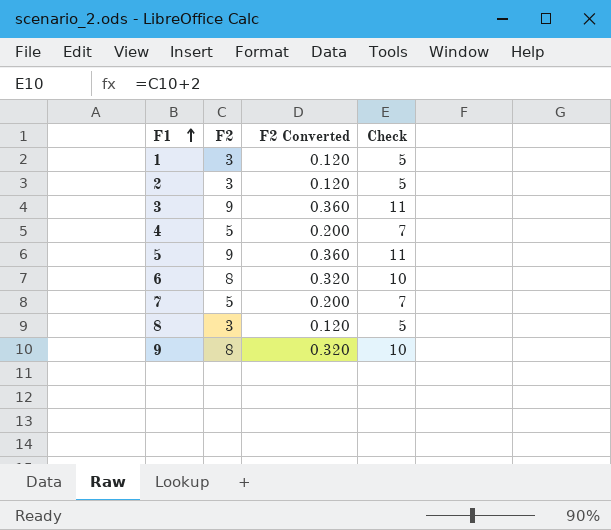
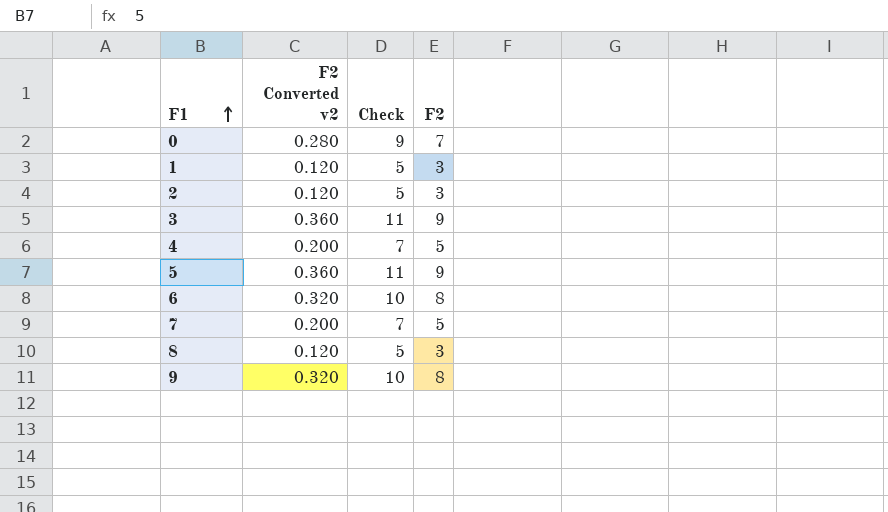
column name: F2 Converted -> F2 Converted v2
column F2 | position: 2 -> 4
row 0: none -> 0.280 | 9 | 7

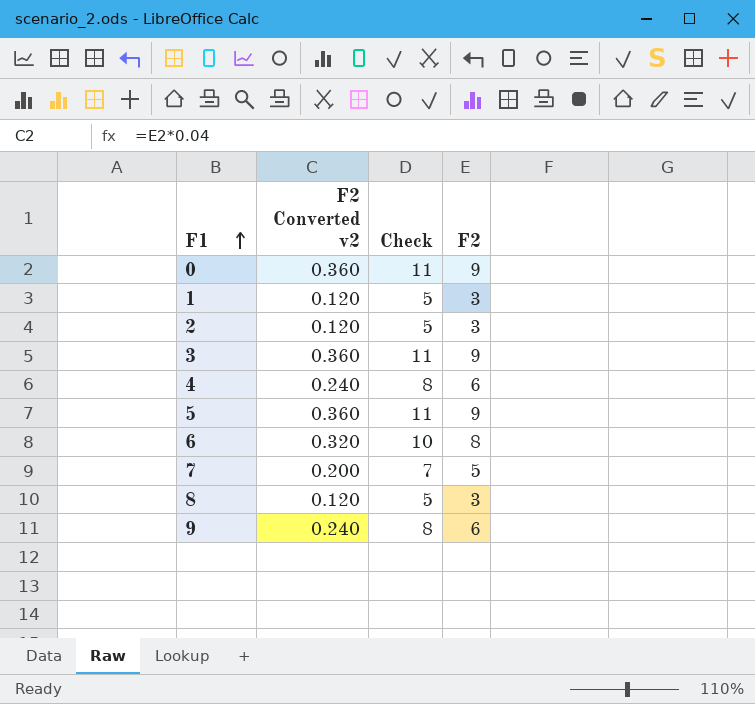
0 | F2 Converted v2: 0.280 -> 0.360
0 | Check: 9 -> 11
0 | F2: 7 -> 9
4 | F2 Converted v2: 0.200 -> 0.240
4 | Check: 7 -> 8
4 | F2: 5 -> 6
9 | F2 Converted v2: 0.320 -> 0.240
9 | Check: 10 -> 8
9 | F2: 8 -> 6

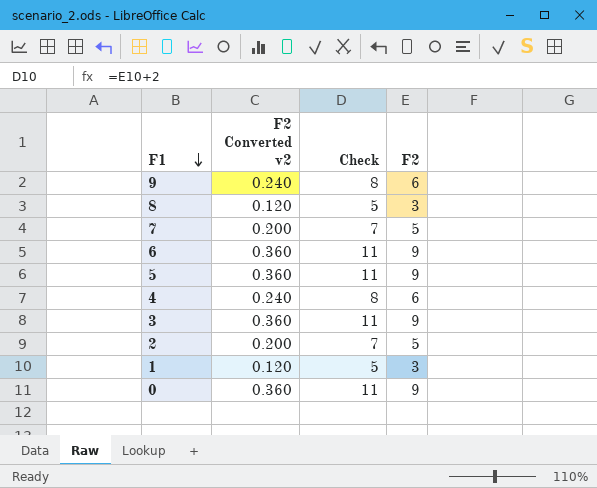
row order: F1 ascending -> F1 descending
6 | F2 Converted v2: 0.320 -> 0.360
6 | Check: 10 -> 11
6 | F2: 8 -> 9
2 | F2 Converted v2: 0.120 -> 0.200
2 | Check: 5 -> 7
2 | F2: 3 -> 5

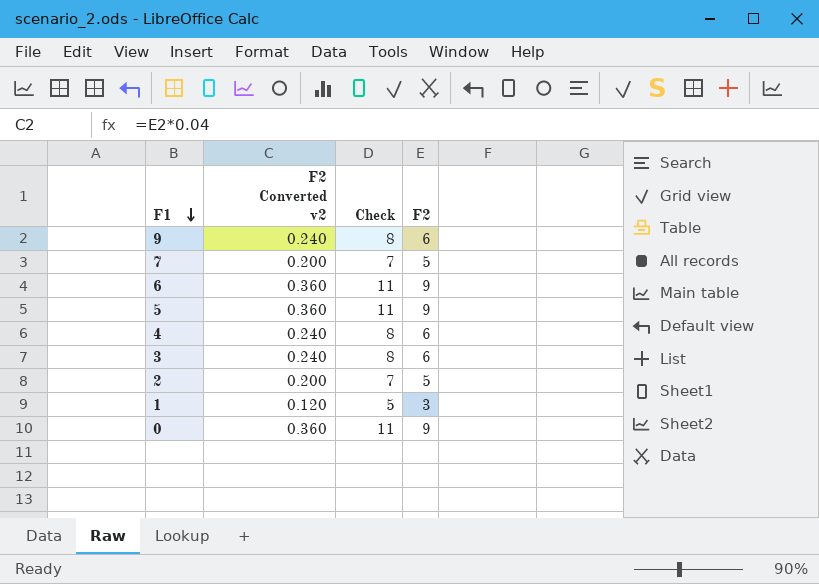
row 8: 0.120 | 5 | 3 -> none
3 | F2 Converted v2: 0.360 -> 0.240
3 | Check: 11 -> 8
3 | F2: 9 -> 6

